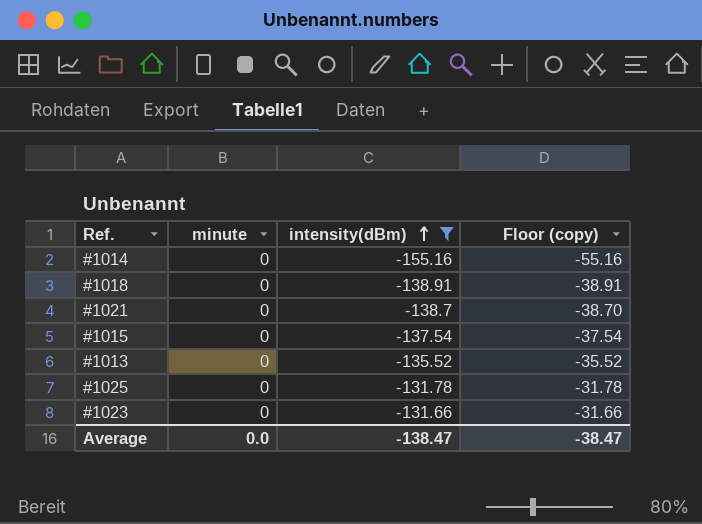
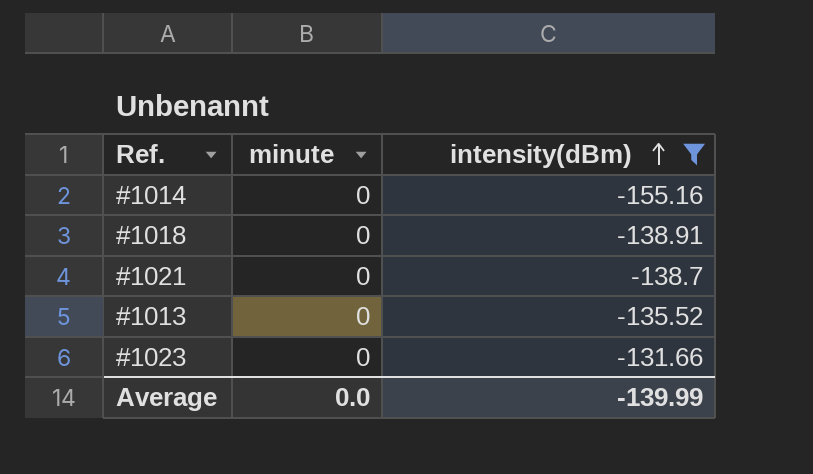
column Floor (copy) | formula: [intensity(dBm)] + 100 -> none
row #1015: 0 | -137.54 | -37.54 -> none
row #1025: 0 | -131.78 | -31.78 -> none
Average | intensity(dBm): -138.47 -> -139.99

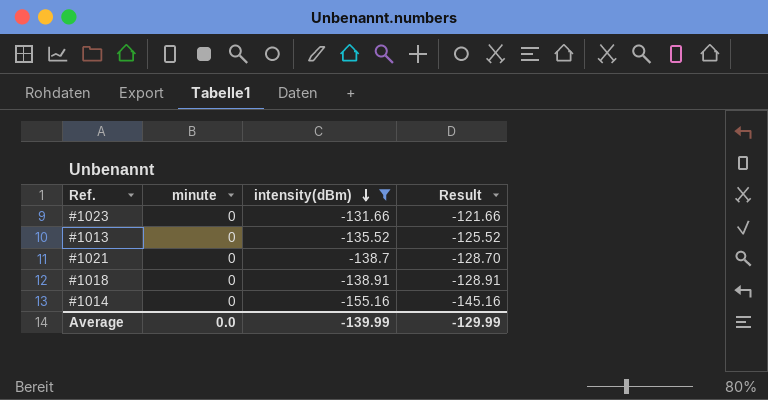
row order: intensity(dBm) ascending -> intensity(dBm) descending
column Result | formula: none -> [intensity(dBm)] + 10

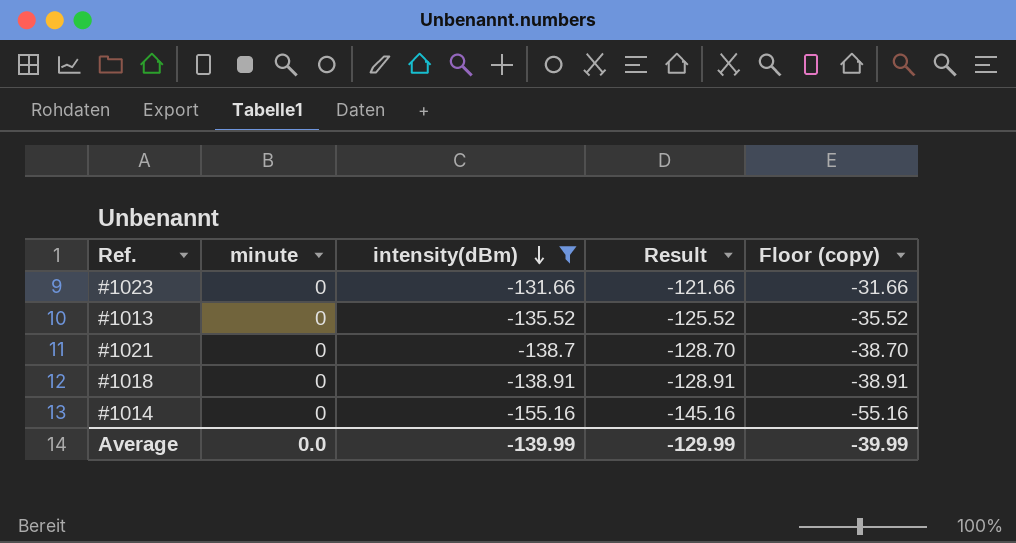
column Floor (copy) | formula: none -> [intensity(dBm)] + 100

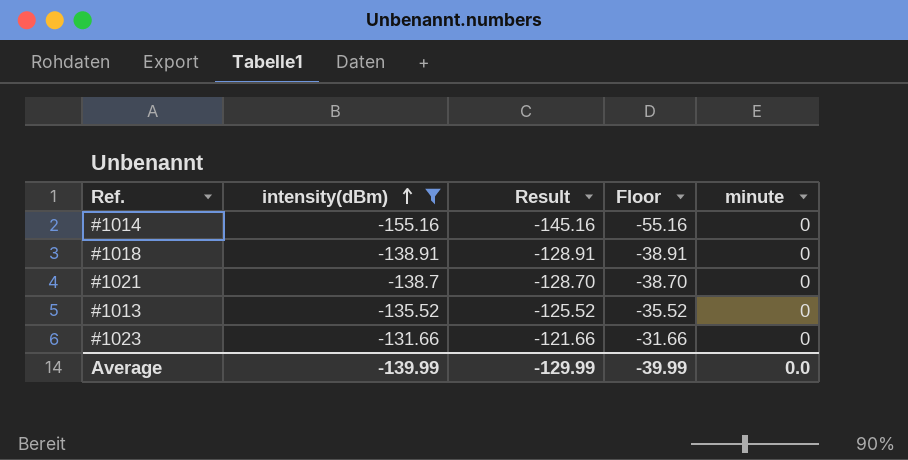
row order: intensity(dBm) descending -> intensity(dBm) ascending
column name: Floor (copy) -> Floor
column minute | position: 2 -> 5

